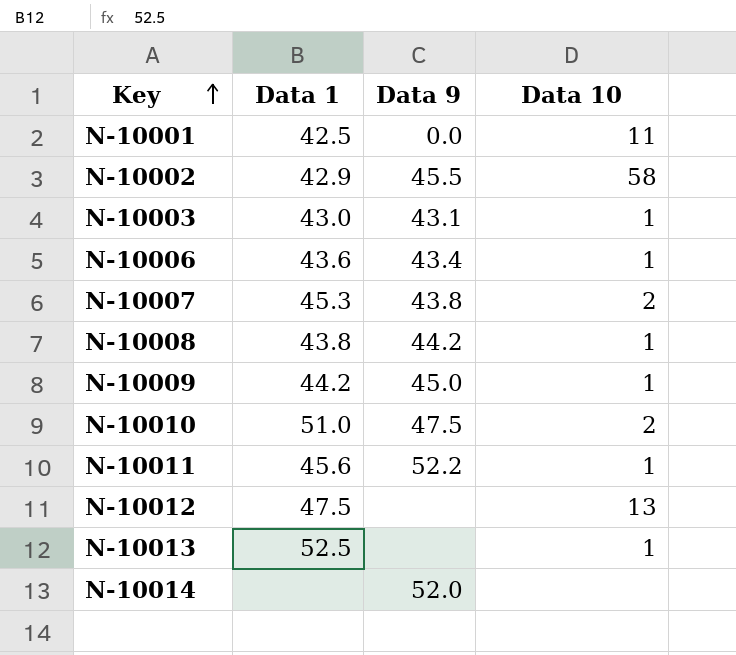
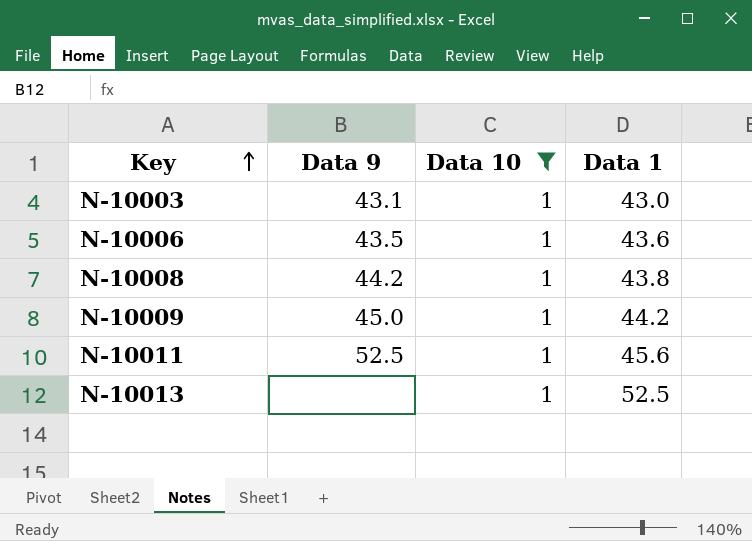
filter: none -> Data 10 = 1
column Data 1 | position: 2 -> 4
N-10006 | Data 9: 43.4 -> 43.5
N-10011 | Data 9: 52.2 -> 52.5

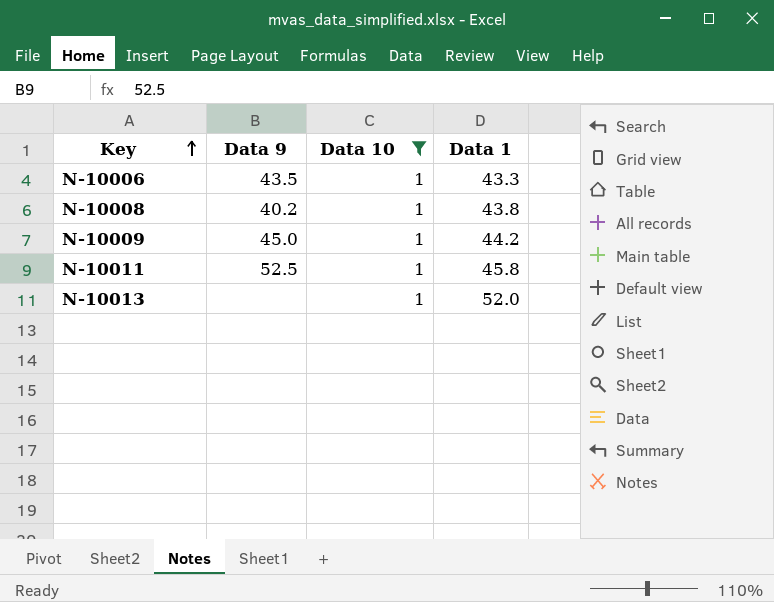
row N-10003: 43.1 | 1 | 43.0 -> none
N-10006 | Data 1: 43.6 -> 43.3
N-10008 | Data 9: 44.2 -> 40.2
N-10011 | Data 1: 45.6 -> 45.8
N-10013 | Data 1: 52.5 -> 52.0

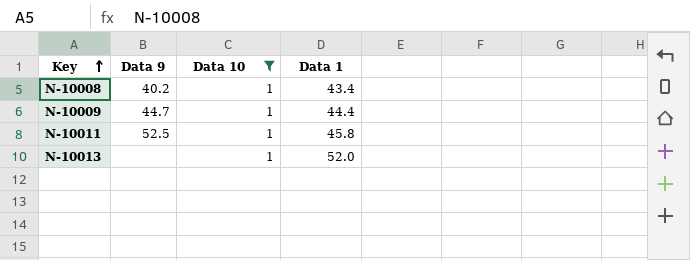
row N-10006: 43.5 | 1 | 43.3 -> none
N-10008 | Data 1: 43.8 -> 43.4
N-10009 | Data 9: 45.0 -> 44.7
N-10009 | Data 1: 44.2 -> 44.4

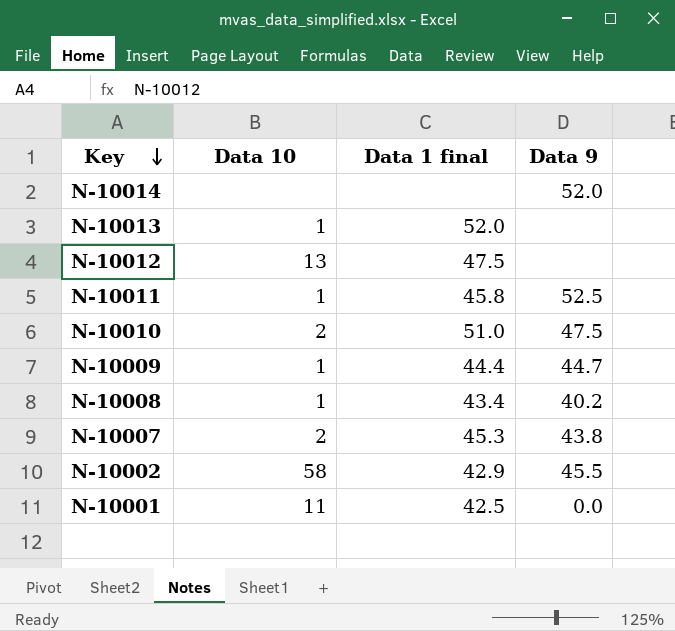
filter: Data 10 = 1 -> none
row order: Key ascending -> Key descending
column name: Data 1 -> Data 1 final
column Data 9 | position: 2 -> 4

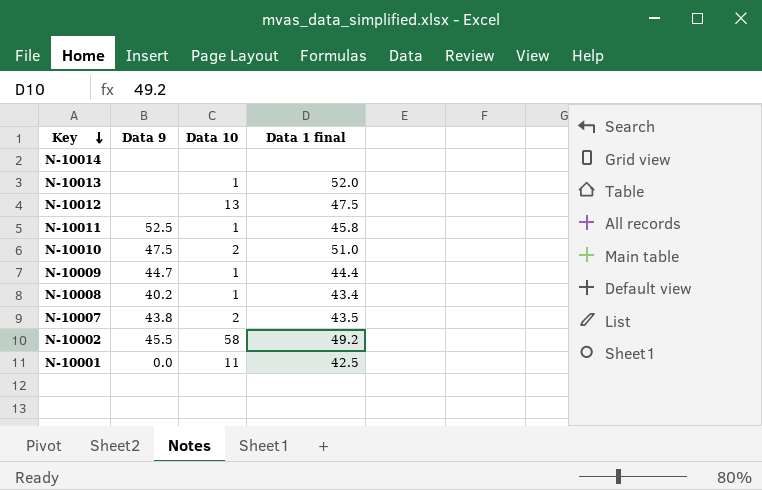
column Data 9 | position: 4 -> 2
N-10014 | Data 9: 52.0 -> none
N-10007 | Data 1 final: 45.3 -> 43.5
N-10002 | Data 1 final: 42.9 -> 49.2

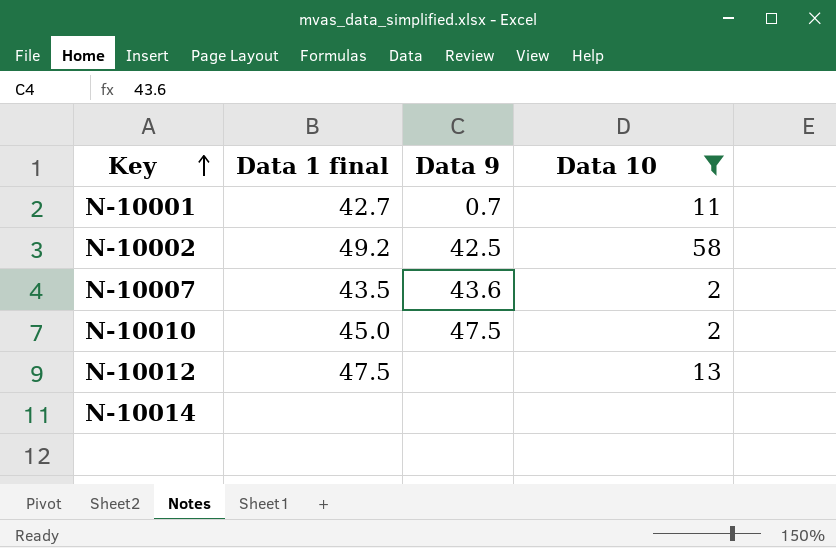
filter: none -> Data 10 != 1
row order: Key descending -> Key ascending
column Data 1 final | position: 4 -> 2
N-10001 | Data 1 final: 42.5 -> 42.7
N-10001 | Data 9: 0.0 -> 0.7
N-10002 | Data 9: 45.5 -> 42.5
N-10007 | Data 9: 43.8 -> 43.6
N-10010 | Data 1 final: 51.0 -> 45.0

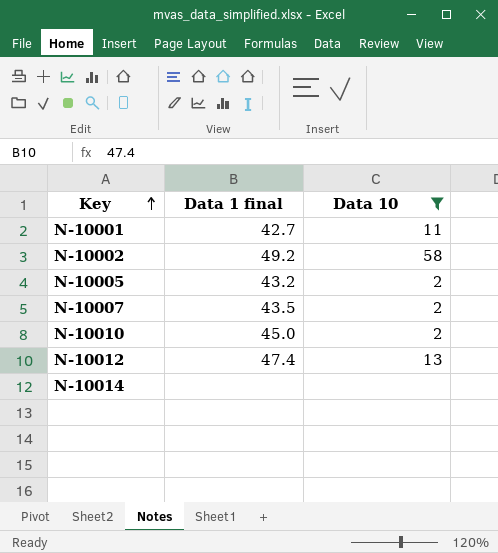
column Data 9 | position: 3 -> none
row N-10005: none -> 43.2 | 2
N-10012 | Data 1 final: 47.5 -> 47.4

